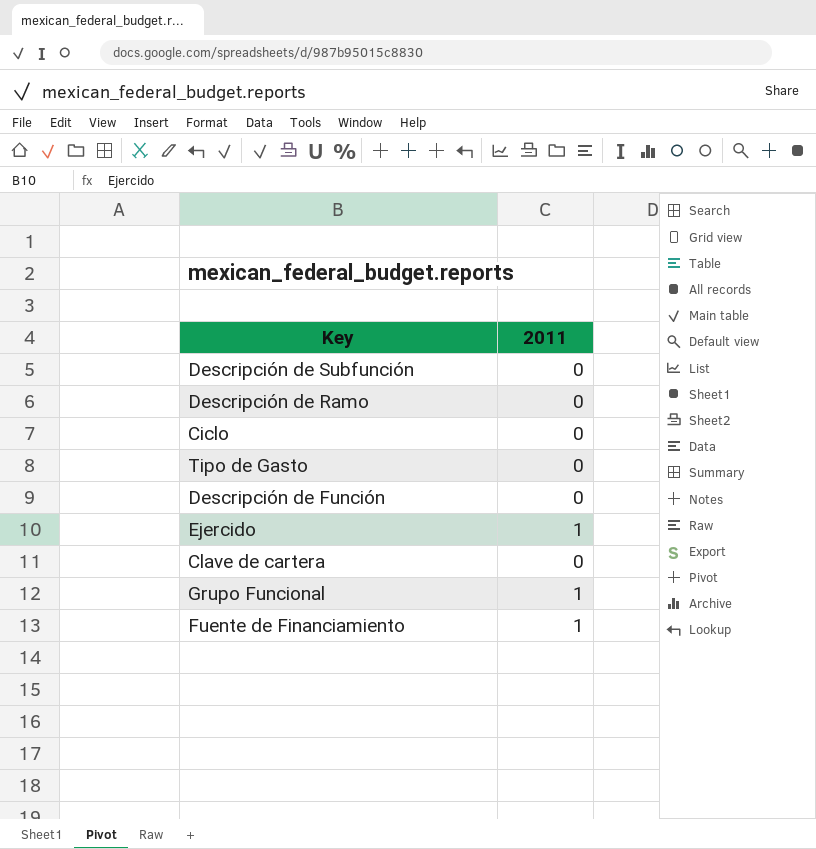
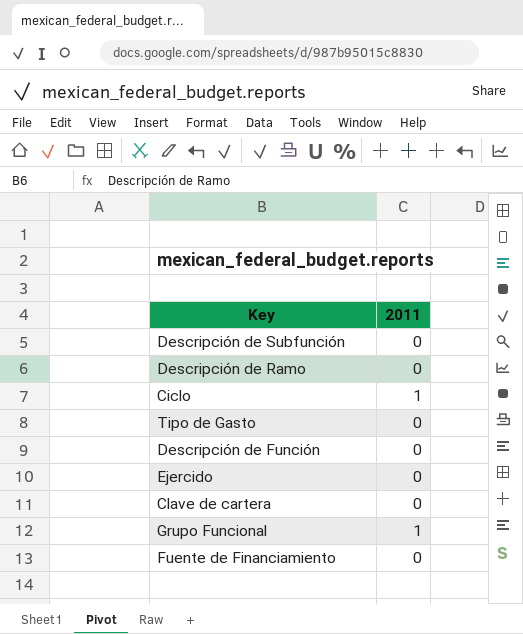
Ciclo | 2011: 0 -> 1
Ejercido | 2011: 1 -> 0
Fuente de Financiamiento | 2011: 1 -> 0

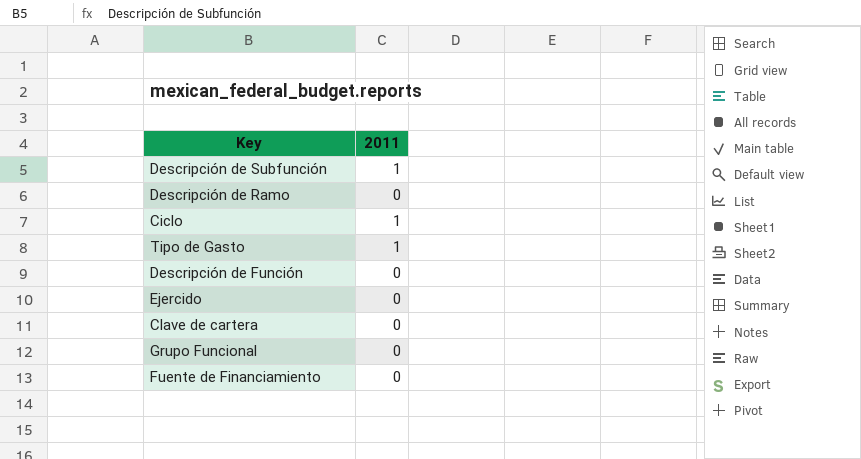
Descripción de Subfunción | 2011: 0 -> 1
Tipo de Gasto | 2011: 0 -> 1
Grupo Funcional | 2011: 1 -> 0

